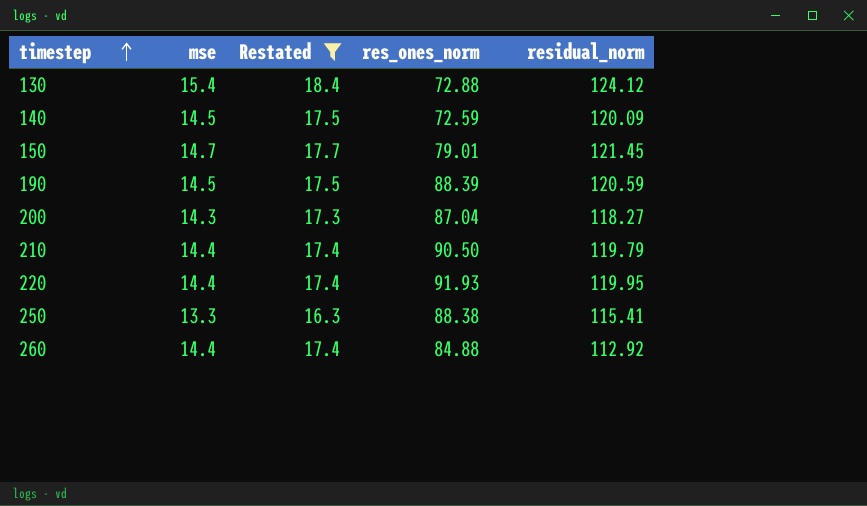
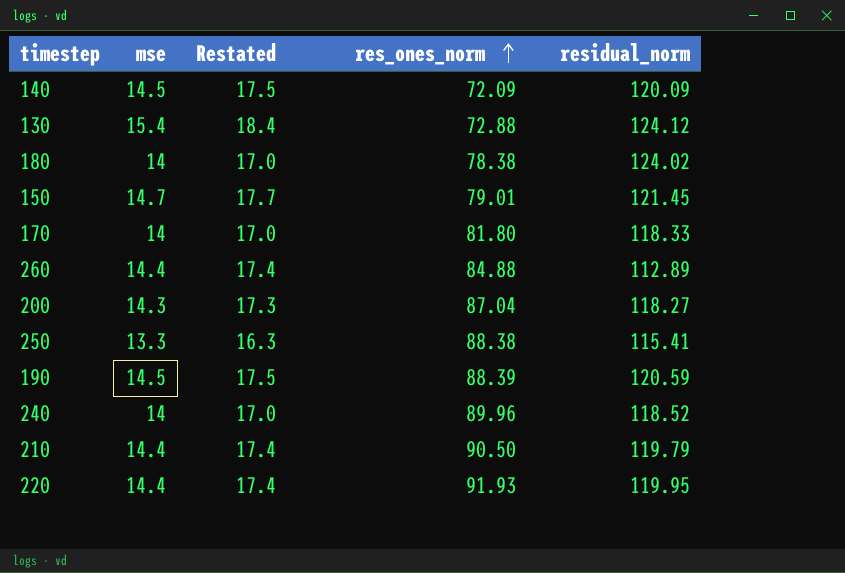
filter: Restated != 17.0 -> none
row order: timestep ascending -> res_ones_norm ascending
140 | res_ones_norm: 72.59 -> 72.09
260 | residual_norm: 112.92 -> 112.89

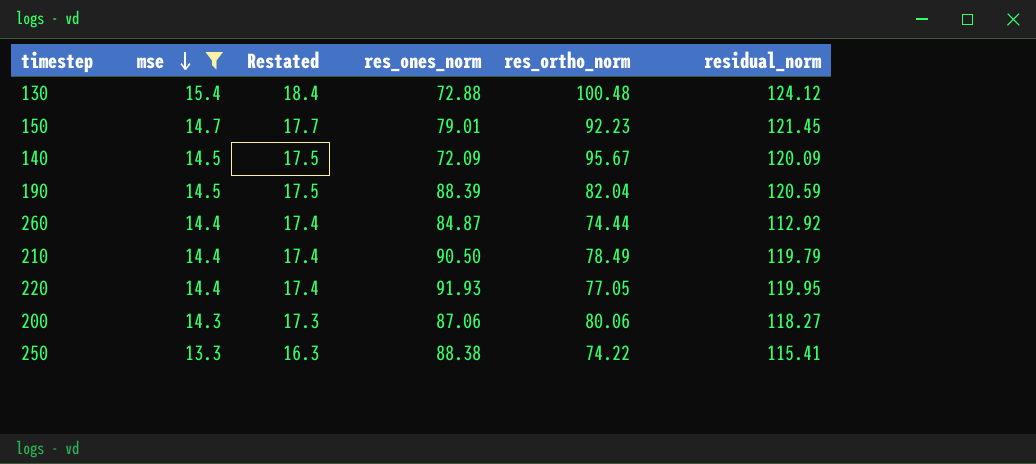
filter: none -> mse != 14
row order: res_ones_norm ascending -> mse descending
column res_ortho_norm | position: none -> 5
260 | res_ones_norm: 84.88 -> 84.87
260 | residual_norm: 112.89 -> 112.92
200 | res_ones_norm: 87.04 -> 87.06

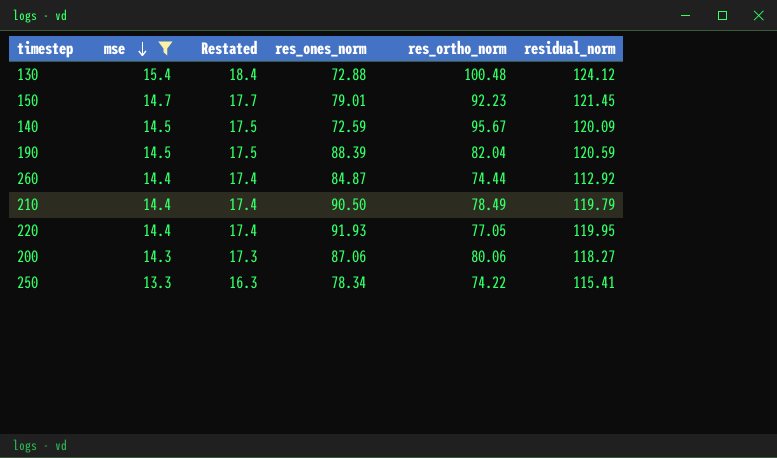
140 | res_ones_norm: 72.09 -> 72.59
250 | res_ones_norm: 88.38 -> 78.34

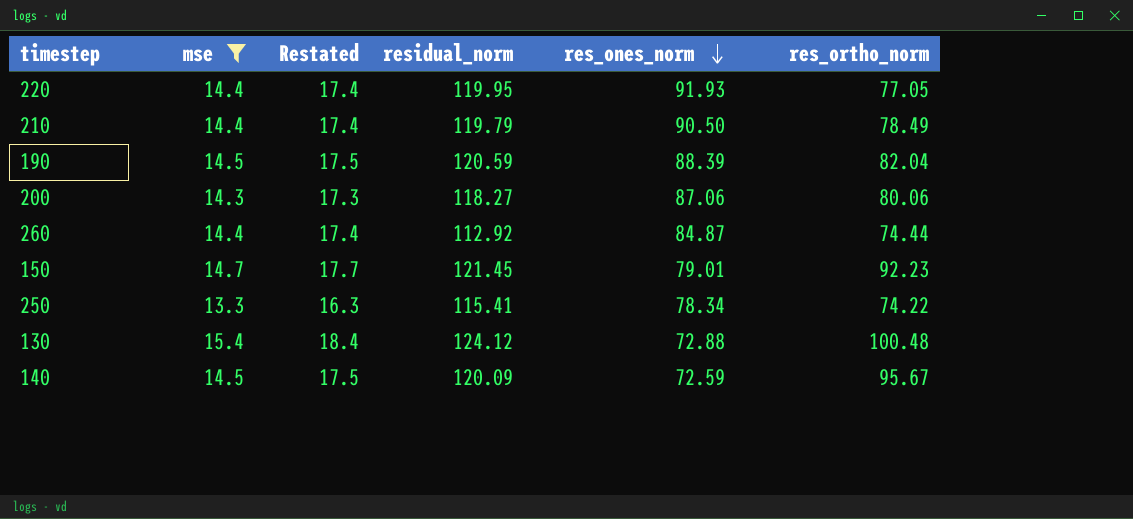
row order: mse descending -> res_ones_norm descending
column residual_norm | position: 6 -> 4

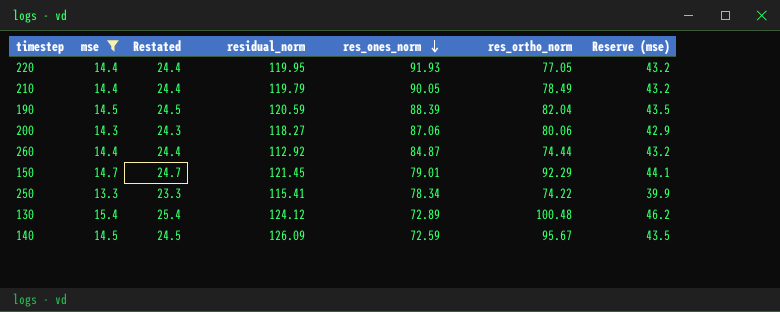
column Restated | formula: [mse] + 3 -> [mse] + 10
column Reserve (mse) | formula: none -> [mse] * 3
210 | res_ones_norm: 90.50 -> 90.05
150 | res_ortho_norm: 92.23 -> 92.29
130 | res_ones_norm: 72.88 -> 72.89
140 | residual_norm: 120.09 -> 126.09

